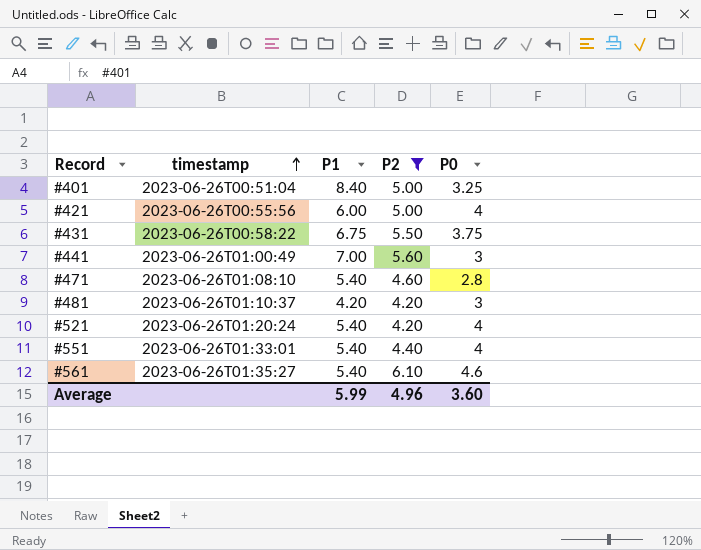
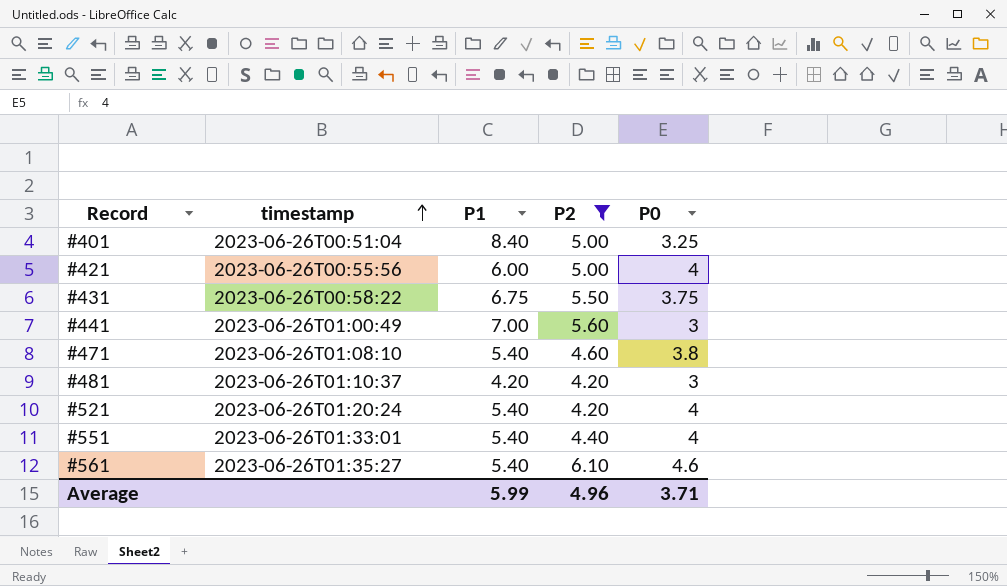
#471 | P0: 2.8 -> 3.8
Average | P0: 3.60 -> 3.71

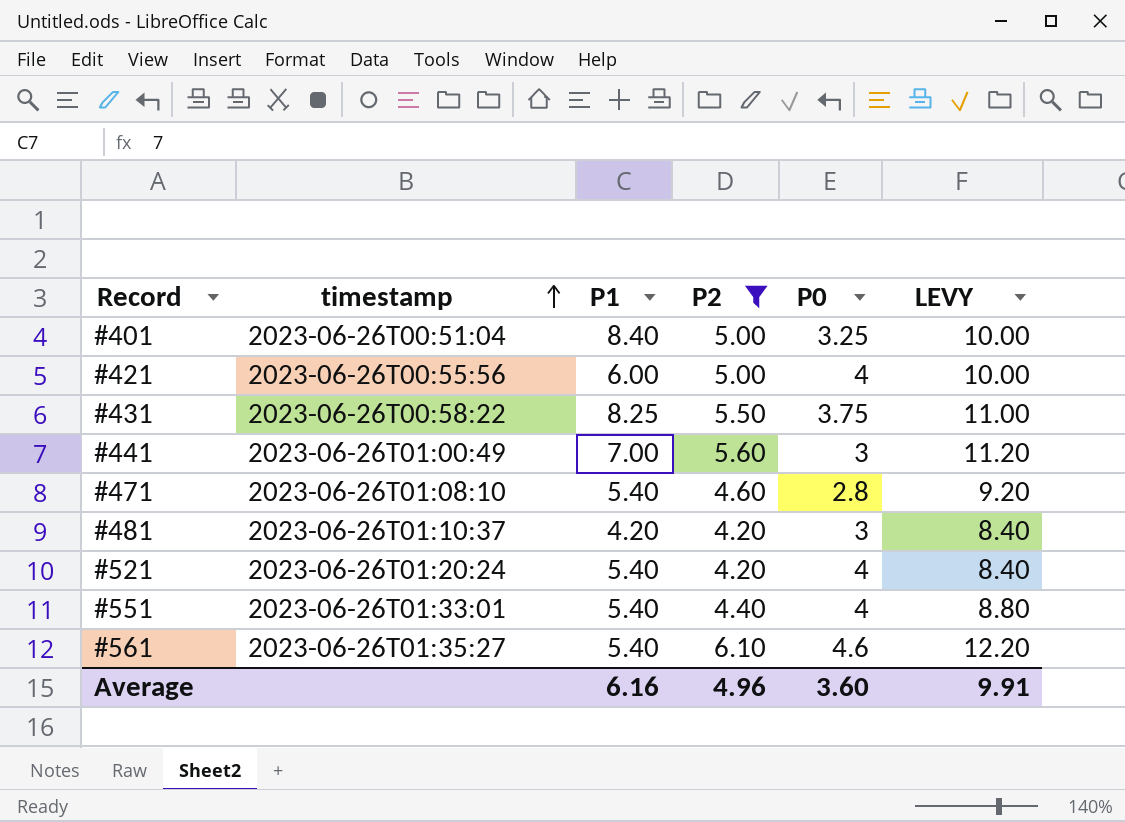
column LEVY | formula: none -> [P2] * 2
#431 | P1: 6.75 -> 8.25
#471 | P0: 3.8 -> 2.8
Average | P1: 5.99 -> 6.16
Average | P0: 3.71 -> 3.60

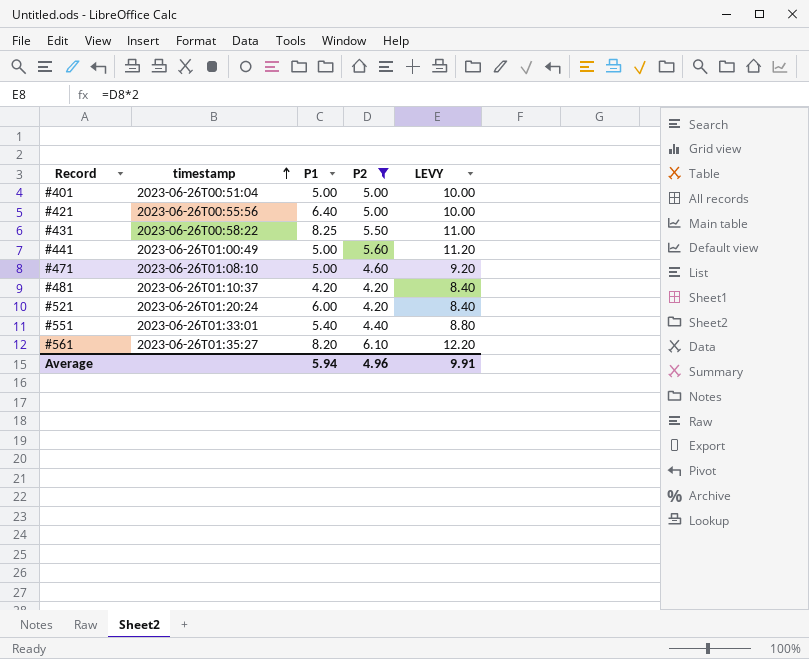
column P0 | position: 5 -> none
#401 | P1: 8.40 -> 5.00
#421 | P1: 6.00 -> 6.40
#441 | P1: 7.00 -> 5.00
#471 | P1: 5.40 -> 5.00
#521 | P1: 5.40 -> 6.00
#561 | P1: 5.40 -> 8.20
Average | P1: 6.16 -> 5.94

